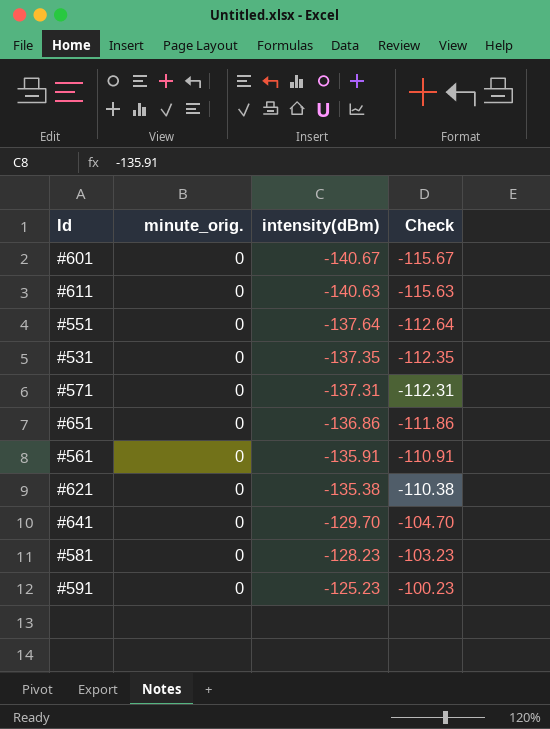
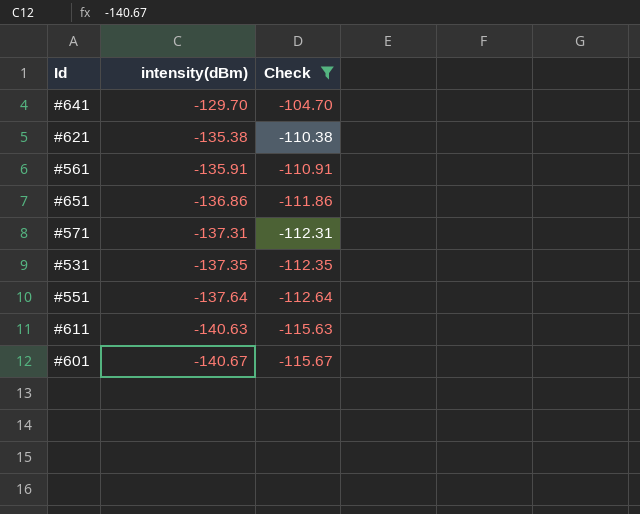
filter: none -> Check <= -104.70
row order: intensity(dBm) ascending -> intensity(dBm) descending
column minute_orig. | position: 2 -> none

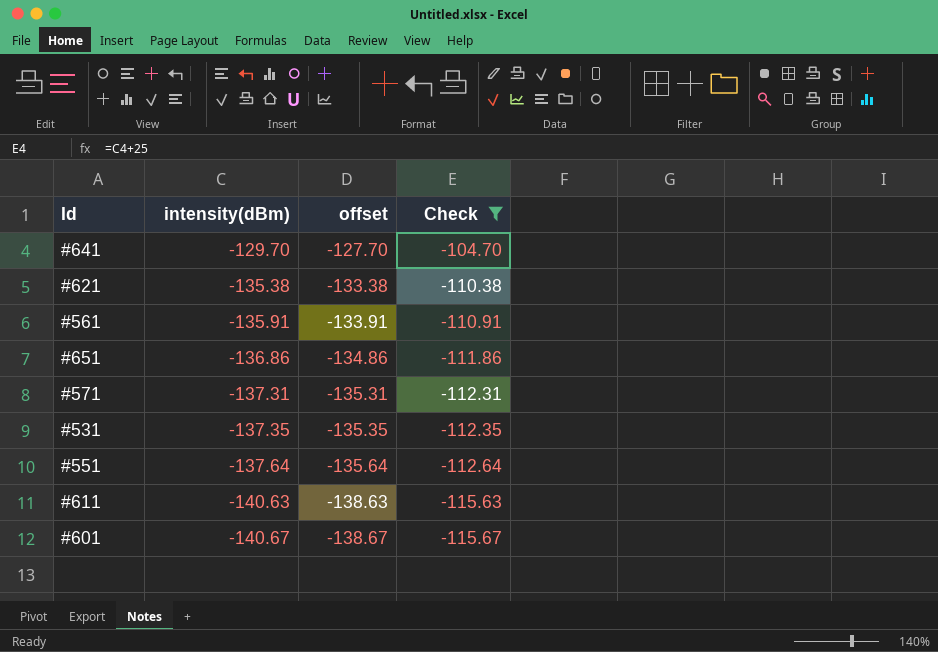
column offset | formula: none -> [intensity(dBm)] + 2

